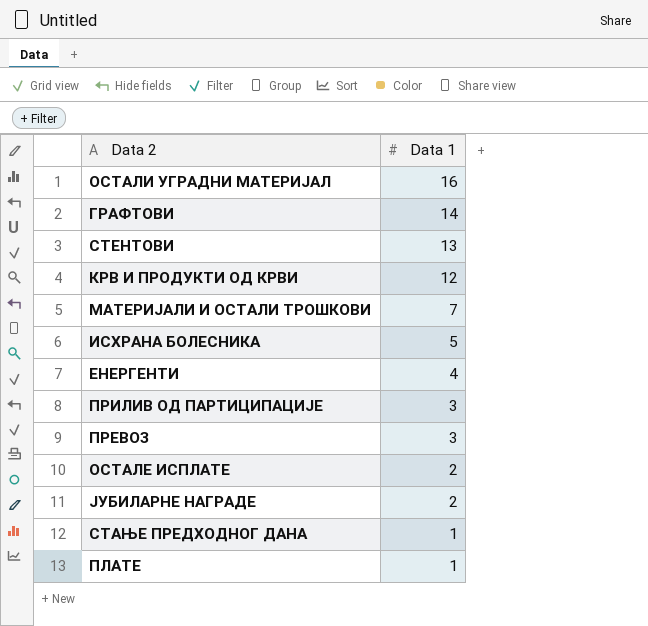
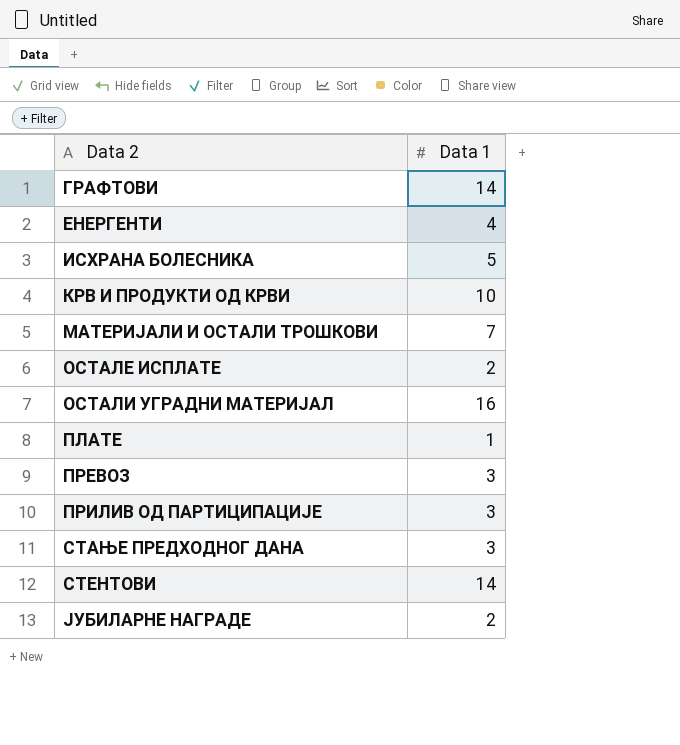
row order: Data 1 descending -> Data 2 ascending
КРВ И ПРОДУКТИ ОД КРВИ | Data 1: 12 -> 10
СТАЊЕ ПРЕДХОДНОГ ДАНА | Data 1: 1 -> 3
СТЕНТОВИ | Data 1: 13 -> 14

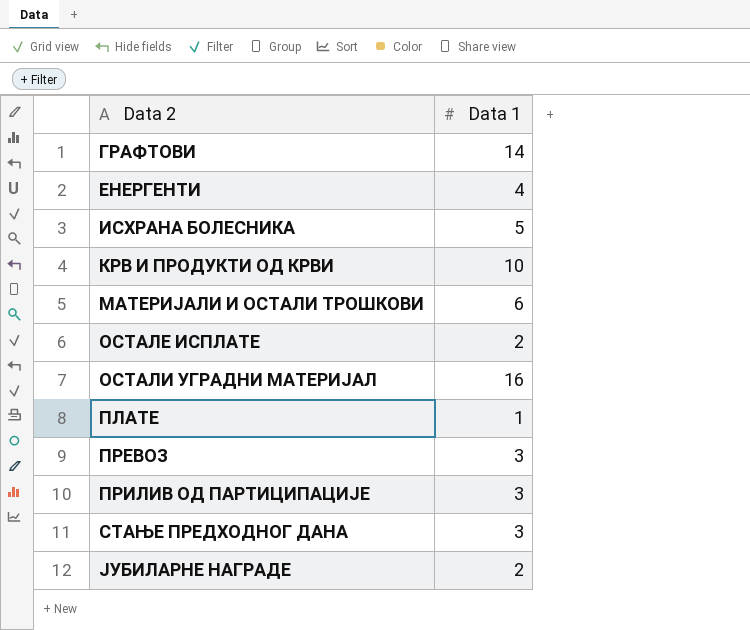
row СТЕНТОВИ: 14 -> none
МАТЕРИЈАЛИ И ОСТАЛИ ТРОШКОВИ | Data 1: 7 -> 6

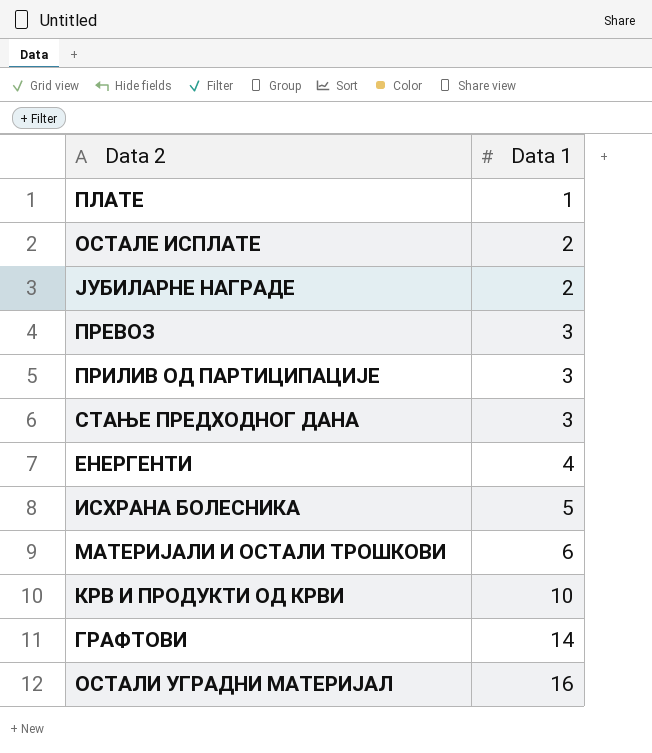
row order: Data 2 ascending -> Data 1 ascending

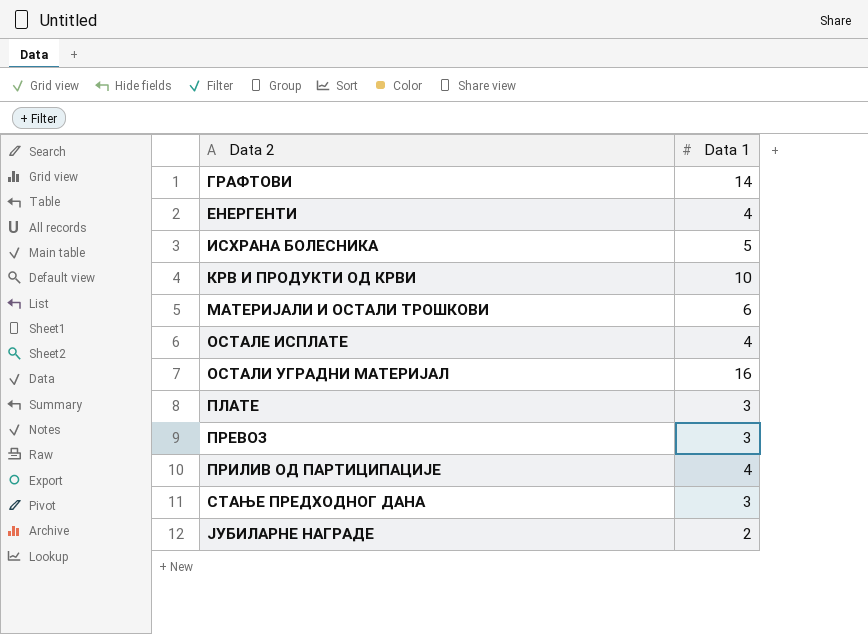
row order: Data 1 ascending -> Data 2 ascending
ОСТАЛЕ ИСПЛАТЕ | Data 1: 2 -> 4
ПЛАТЕ | Data 1: 1 -> 3
ПРИЛИВ ОД ПАРТИЦИПАЦИЈЕ | Data 1: 3 -> 4

